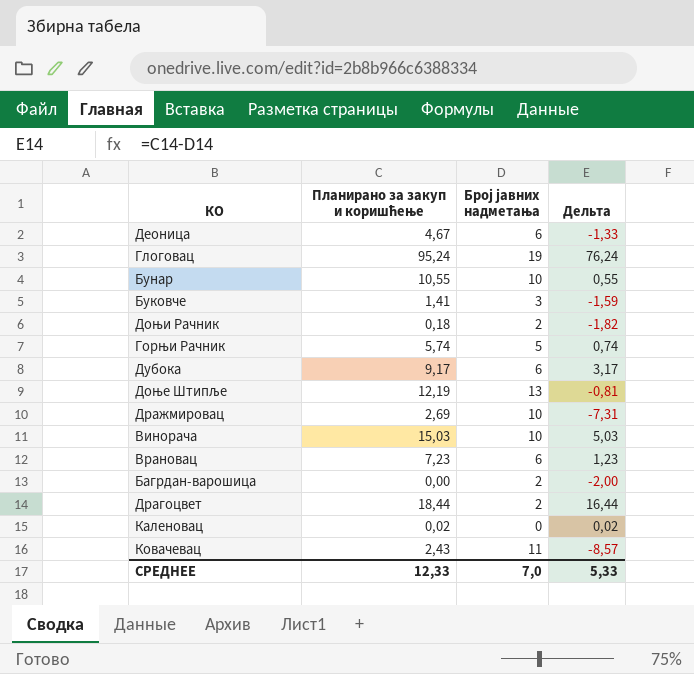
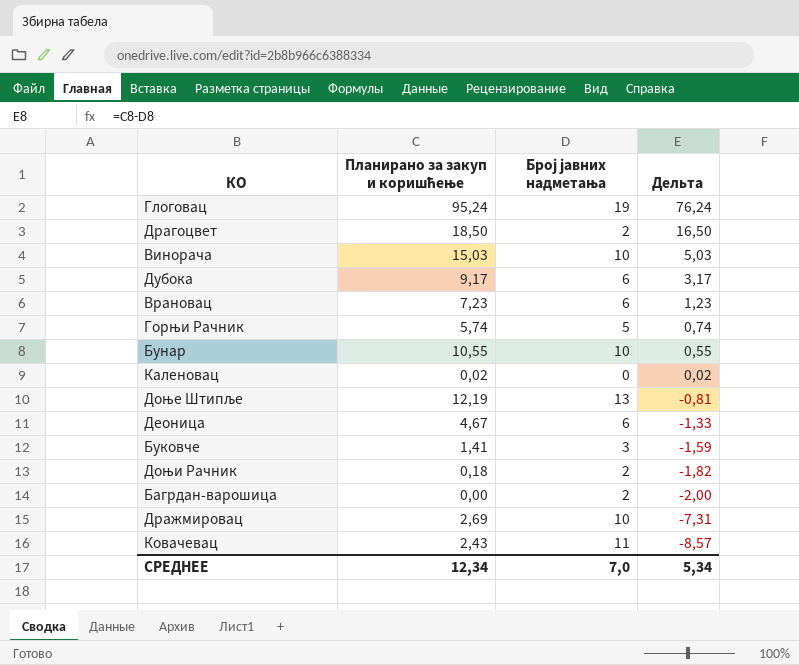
row order: none -> Дельта descending
Драгоцвет | Планирано за закуп и коришћење: 18,44 -> 18,50
Драгоцвет | Дельта: 16,44 -> 16,50
СРЕДНЕЕ | Планирано за закуп и коришћење: 12,33 -> 12,34
СРЕДНЕЕ | Дельта: 5,33 -> 5,34

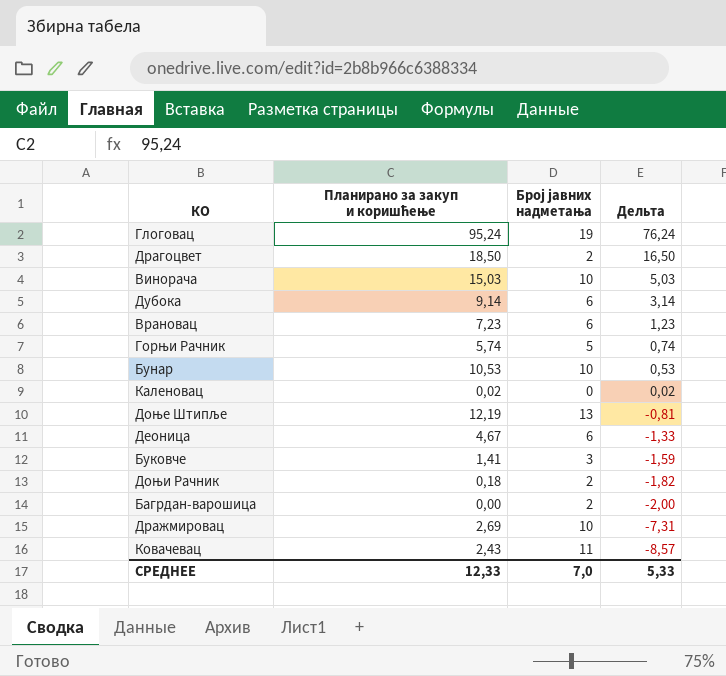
Дубока | Планирано за закуп и коришћење: 9,17 -> 9,14
Дубока | Дельта: 3,17 -> 3,14
Бунар | Планирано за закуп и коришћење: 10,55 -> 10,53
Бунар | Дельта: 0,55 -> 0,53
СРЕДНЕЕ | Планирано за закуп и коришћење: 12,34 -> 12,33
СРЕДНЕЕ | Дельта: 5,34 -> 5,33

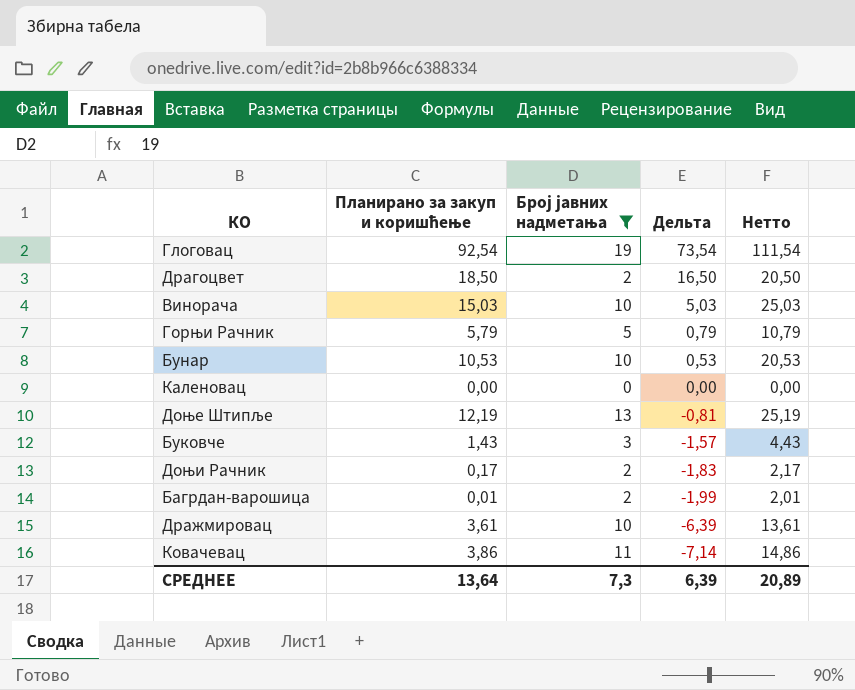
filter: none -> Број јавних надметања != 6
column Нетто | formula: none -> [Планирано за закуп и коришћење] + [Број јавних надметања]
Глоговац | Планирано за закуп и коришћење: 95,24 -> 92,54
Глоговац | Дельта: 76,24 -> 73,54
Горњи Рачник | Планирано за закуп и коришћење: 5,74 -> 5,79
Горњи Рачник | Дельта: 0,74 -> 0,79
Каленовац | Планирано за закуп и коришћење: 0,02 -> 0,00
Каленовац | Дельта: 0,02 -> 0,00
Буковче | Планирано за закуп и коришћење: 1,41 -> 1,43
Буковче | Дельта: -1,59 -> -1,57
Доњи Рачник | Планирано за закуп и коришћење: 0,18 -> 0,17
Доњи Рачник | Дельта: -1,82 -> -1,83
Багрдан-варошица | Планирано за закуп и коришћење: 0,00 -> 0,01
Багрдан-варошица | Дельта: -2,00 -> -1,99
Дражмировац | Планирано за закуп и коришћење: 2,69 -> 3,61
Дражмировац | Дельта: -7,31 -> -6,39
Ковачевац | Планирано за закуп и коришћење: 2,43 -> 3,86
Ковачевац | Дельта: -8,57 -> -7,14
СРЕДНЕЕ | Планирано за закуп и коришћење: 12,33 -> 13,64
СРЕДНЕЕ | Број јавних надметања: 7,0 -> 7,3
СРЕДНЕЕ | Дельта: 5,33 -> 6,39

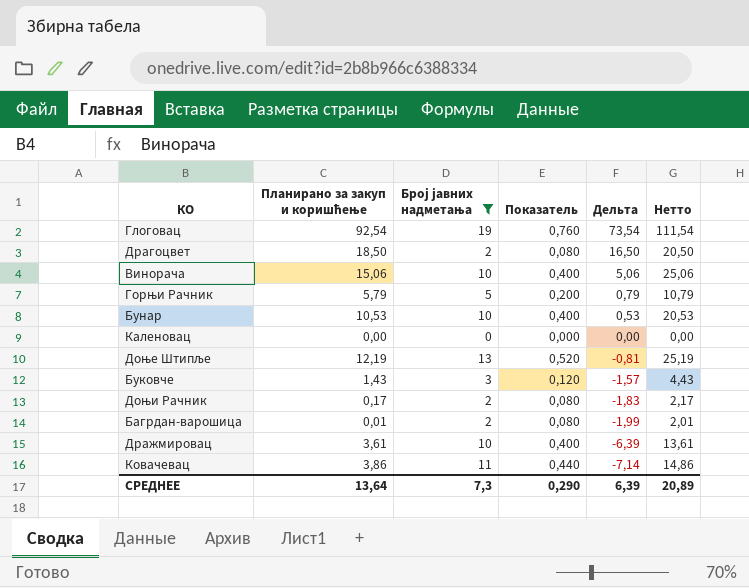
column Показатель | formula: none -> [Број јавних надметања] * 0,04
Винорача | Планирано за закуп и коришћење: 15,03 -> 15,06
Винорача | Дельта: 5,03 -> 5,06
Винорача | Нетто: 25,03 -> 25,06

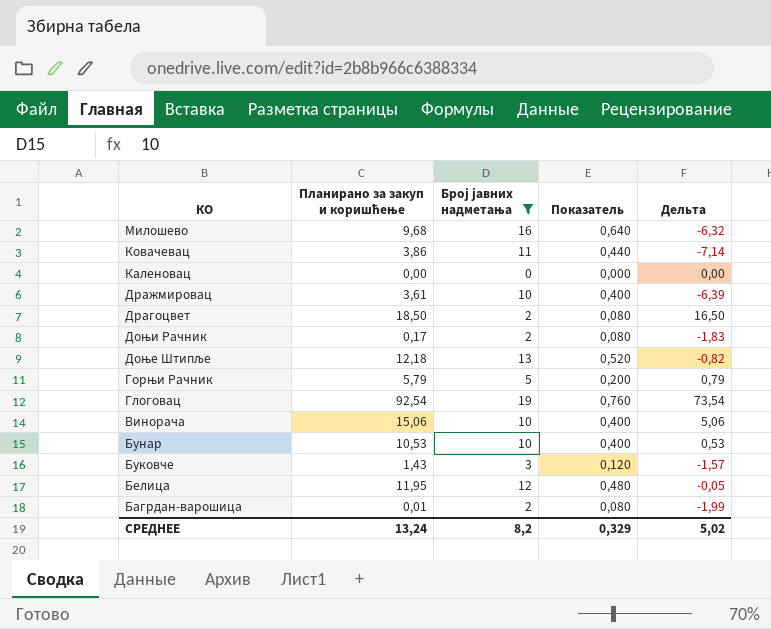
row order: Дельта descending -> КО descending
column Нетто | formula: [Планирано за закуп и коришћење] + [Број јавних надметања] -> none
row Милошево: none -> 9,68 | 16 | 0,640 | -6,32
Доње Штипље | Планирано за закуп и коришћење: 12,19 -> 12,18
Доње Штипље | Дельта: -0,81 -> -0,82
row Белица: none -> 11,95 | 12 | 0,480 | -0,05
СРЕДНЕЕ | Планирано за закуп и коришћење: 13,64 -> 13,24
СРЕДНЕЕ | Број јавних надметања: 7,3 -> 8,2
СРЕДНЕЕ | Показатель: 0,290 -> 0,329
СРЕДНЕЕ | Дельта: 6,39 -> 5,02

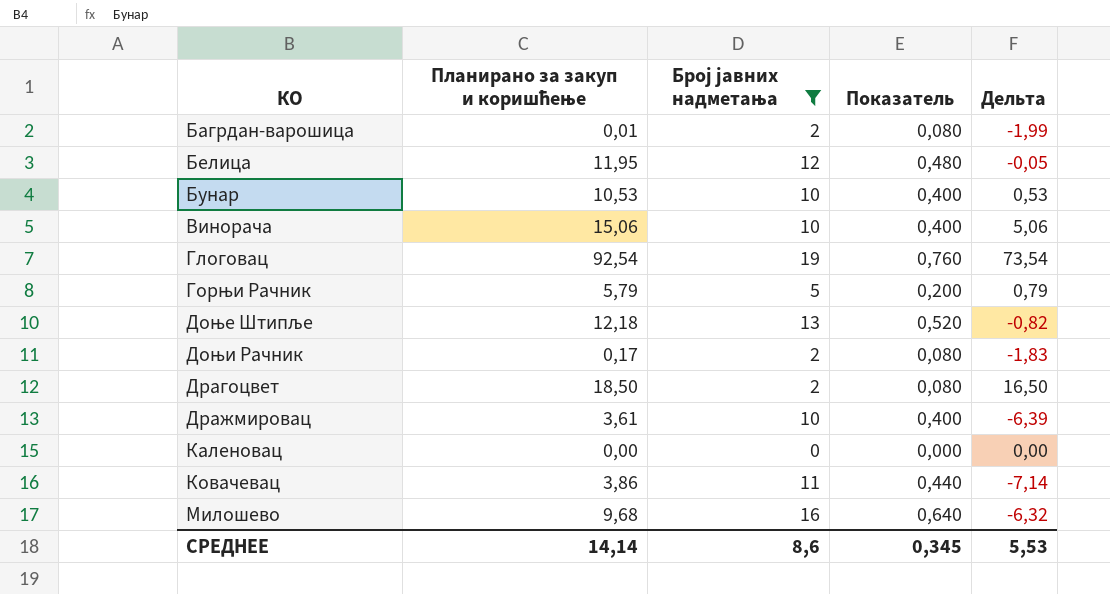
row order: КО descending -> КО ascending
row Буковче: 1,43 | 3 | 0,120 | -1,57 -> none
СРЕДНЕЕ | Планирано за закуп и коришћење: 13,24 -> 14,14
СРЕДНЕЕ | Број јавних надметања: 8,2 -> 8,6
СРЕДНЕЕ | Показатель: 0,329 -> 0,345
СРЕДНЕЕ | Дельта: 5,02 -> 5,53

